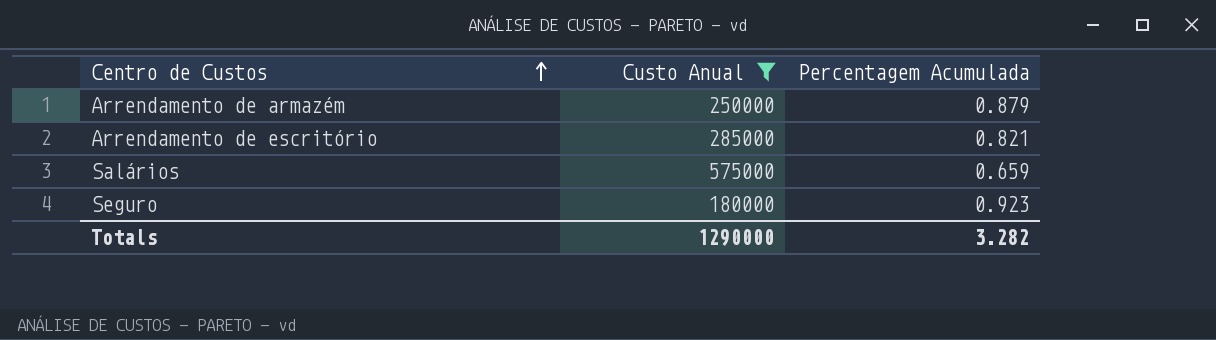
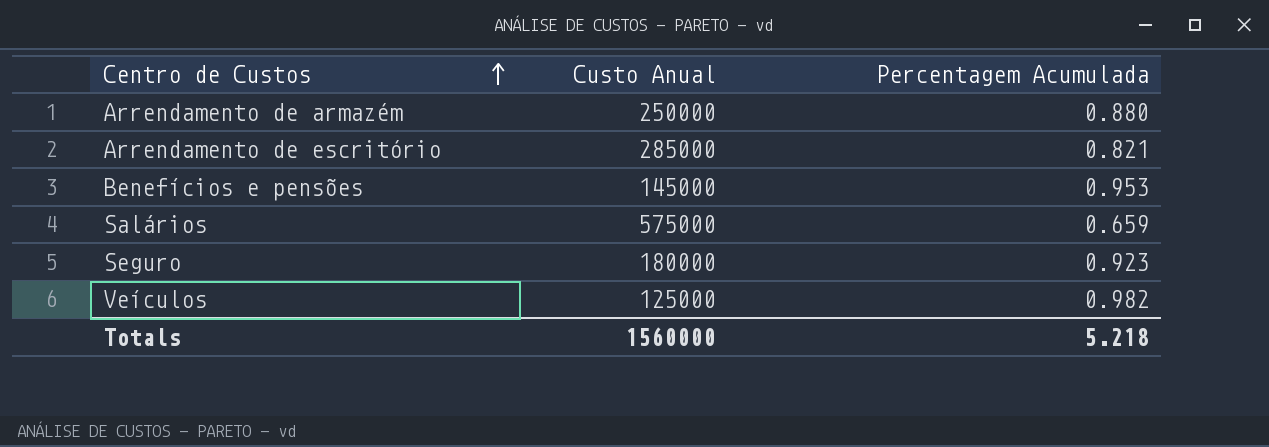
filter: Custo Anual >= 180000 -> none
Arrendamento de armazém | Percentagem Acumulada: 0.879 -> 0.880
Totals | Custo Anual: 1290000 -> 1560000
Totals | Percentagem Acumulada: 3.282 -> 5.218

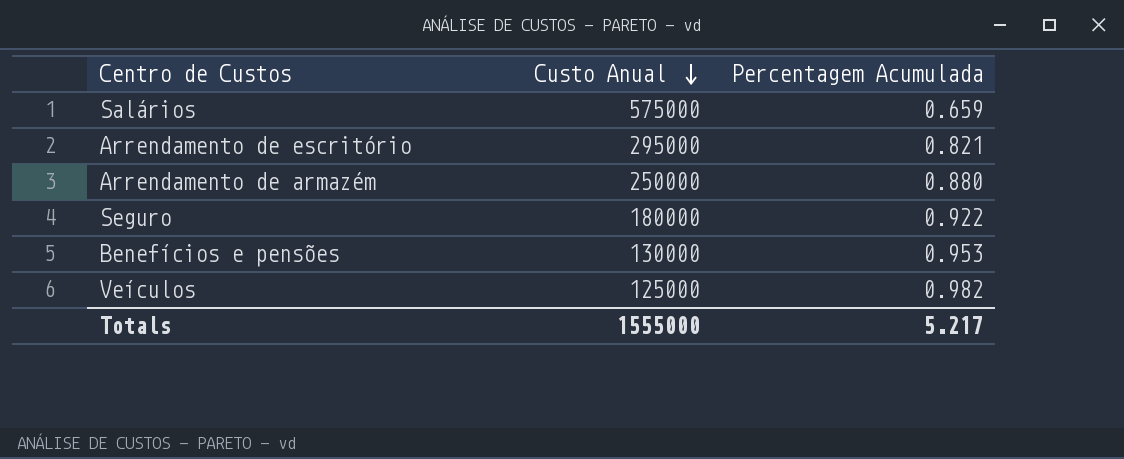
row order: Centro de Custos ascending -> Custo Anual descending
Arrendamento de escritório | Custo Anual: 285000 -> 295000
Seguro | Percentagem Acumulada: 0.923 -> 0.922
Benefícios e pensões | Custo Anual: 145000 -> 130000
Totals | Custo Anual: 1560000 -> 1555000
Totals | Percentagem Acumulada: 5.218 -> 5.217

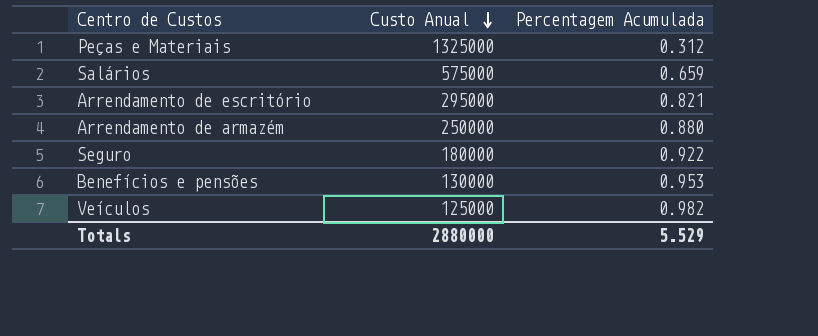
row Peças e Materiais: none -> 1325000 | 0.312
Totals | Custo Anual: 1555000 -> 2880000
Totals | Percentagem Acumulada: 5.217 -> 5.529

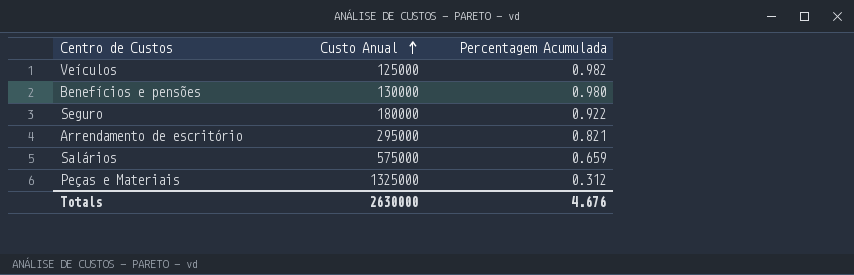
row order: Custo Anual descending -> Custo Anual ascending
row Arrendamento de armazém: 250000 | 0.880 -> none
Benefícios e pensões | Percentagem Acumulada: 0.953 -> 0.980
Totals | Custo Anual: 2880000 -> 2630000
Totals | Percentagem Acumulada: 5.529 -> 4.676

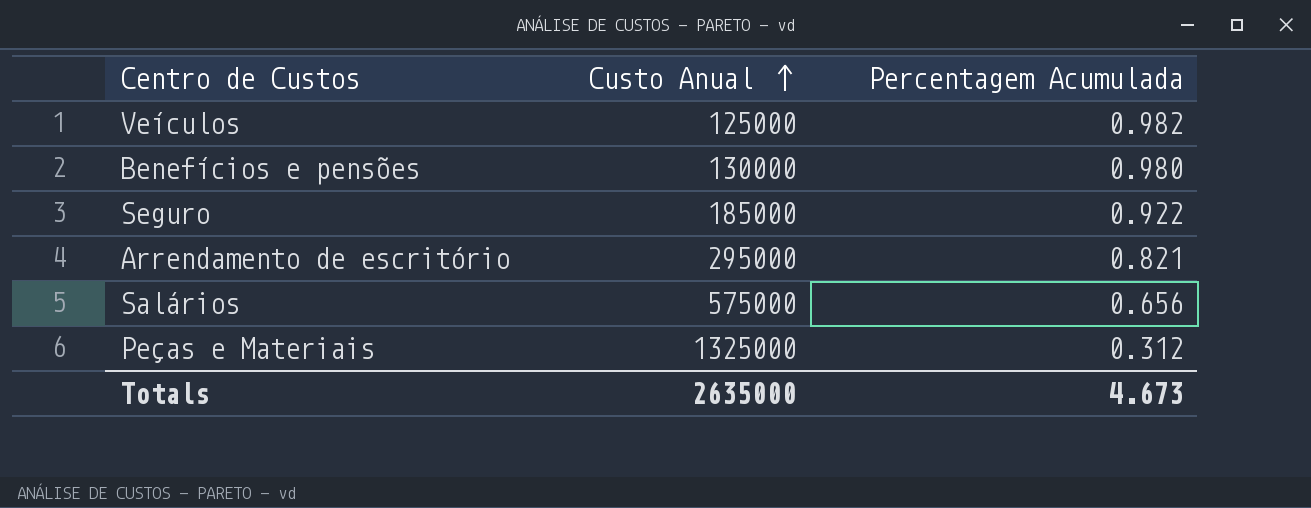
Seguro | Custo Anual: 180000 -> 185000
Salários | Percentagem Acumulada: 0.659 -> 0.656
Totals | Custo Anual: 2630000 -> 2635000
Totals | Percentagem Acumulada: 4.676 -> 4.673

